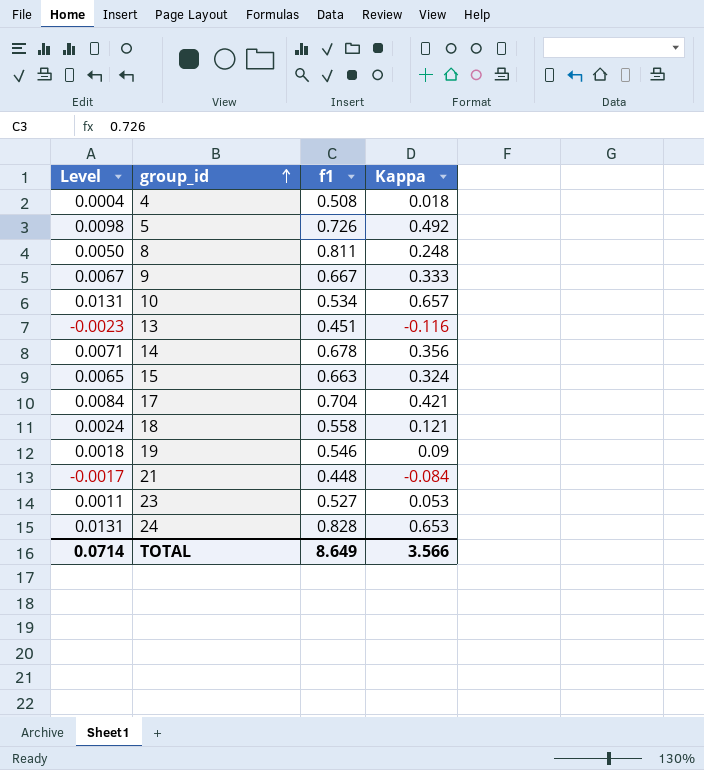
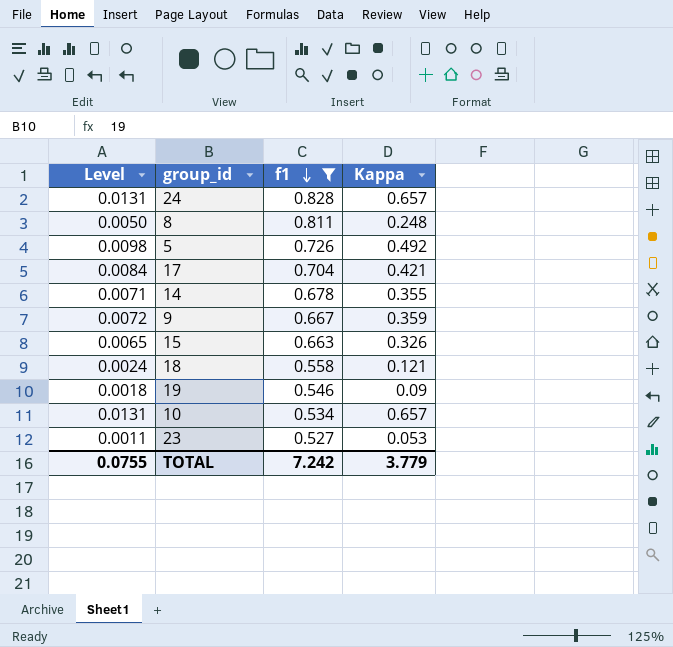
filter: none -> f1 >= 0.527
row order: group_id ascending -> f1 descending
24 | Kappa: 0.653 -> 0.657
14 | Kappa: 0.356 -> 0.355
9 | Level: 0.0067 -> 0.0072
9 | Kappa: 0.333 -> 0.359
15 | Kappa: 0.324 -> 0.326
TOTAL | Level: 0.0714 -> 0.0755
TOTAL | f1: 8.649 -> 7.242
TOTAL | Kappa: 3.566 -> 3.779

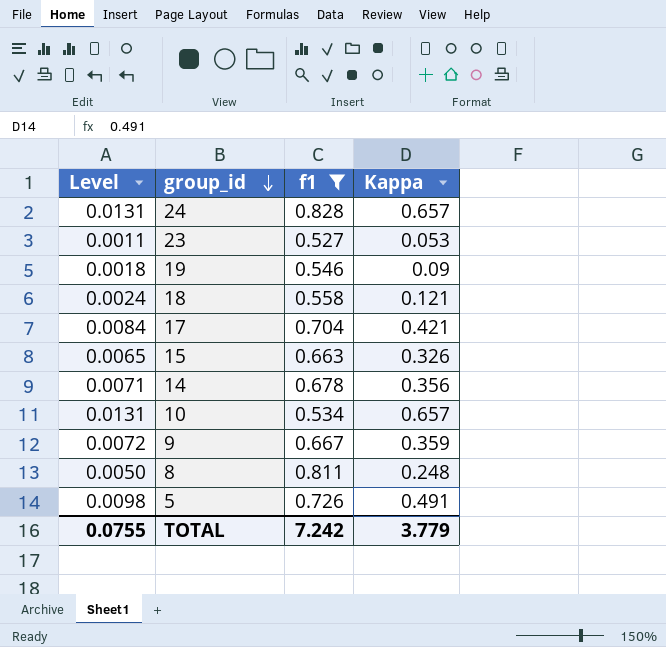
row order: f1 descending -> group_id descending
14 | Kappa: 0.355 -> 0.356
5 | Kappa: 0.492 -> 0.491

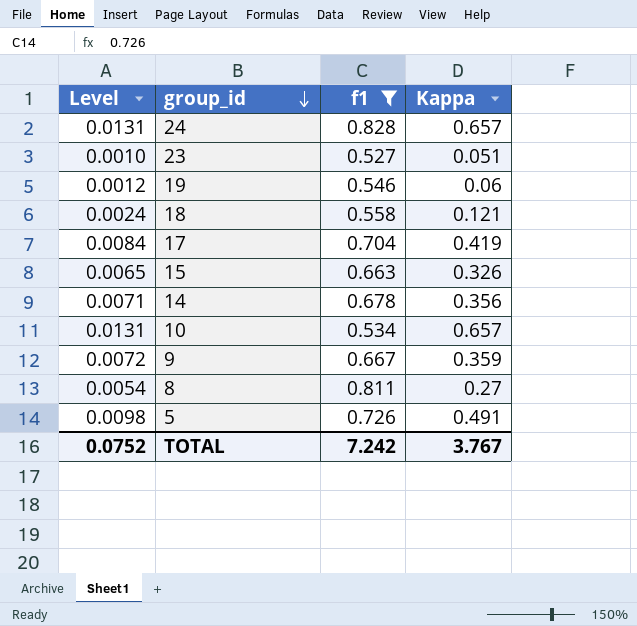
23 | Level: 0.0011 -> 0.0010
23 | Kappa: 0.053 -> 0.051
19 | Level: 0.0018 -> 0.0012
19 | Kappa: 0.09 -> 0.06
17 | Kappa: 0.421 -> 0.419
8 | Level: 0.0050 -> 0.0054
8 | Kappa: 0.248 -> 0.27
TOTAL | Level: 0.0755 -> 0.0752
TOTAL | Kappa: 3.779 -> 3.767

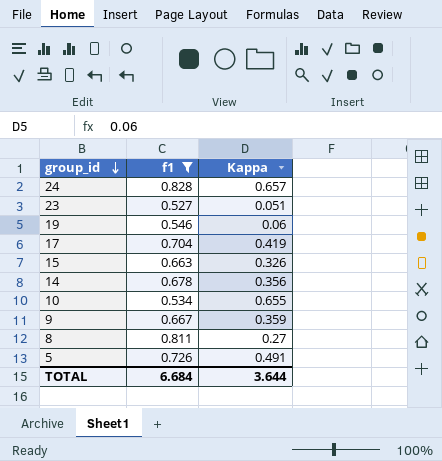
column Level | formula: [Kappa] * 0.02 -> none
row 18: 0.0024 | 0.558 | 0.121 -> none
10 | Kappa: 0.657 -> 0.655
TOTAL | f1: 7.242 -> 6.684
TOTAL | Kappa: 3.767 -> 3.644

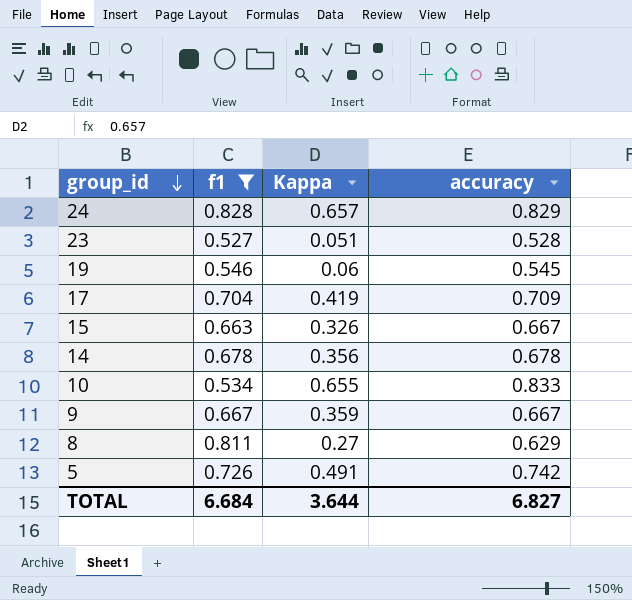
column accuracy | position: none -> 4

